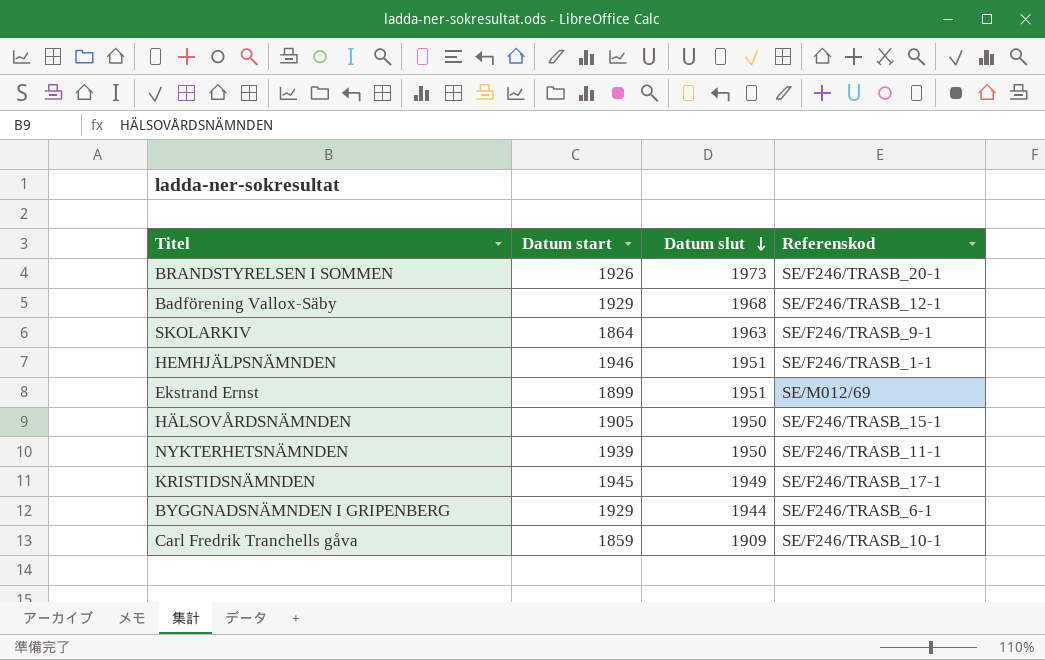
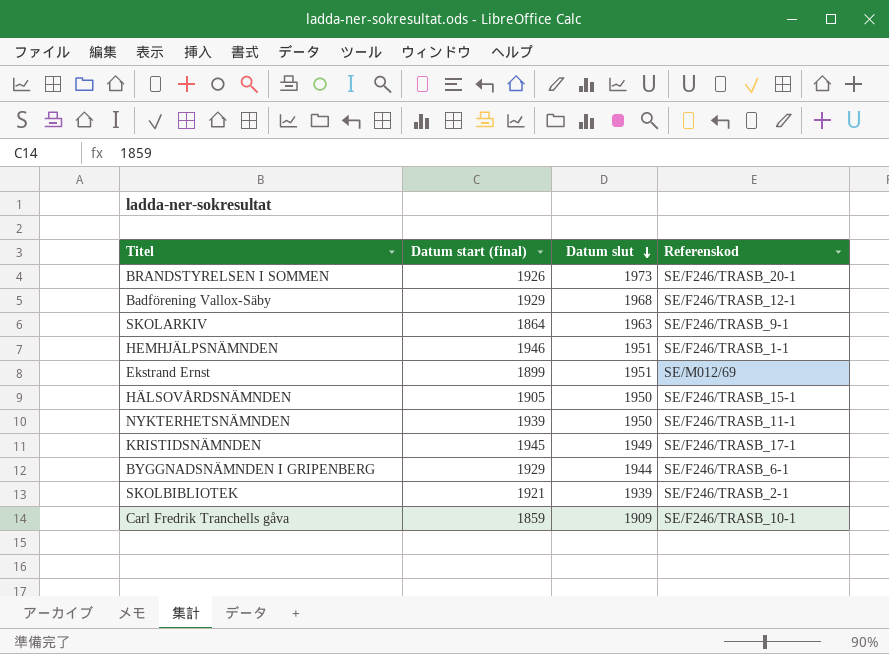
column name: Datum start -> Datum start (final)
row SKOLBIBLIOTEK: none -> 1921 | 1939 | SE/F246/TRASB_2-1

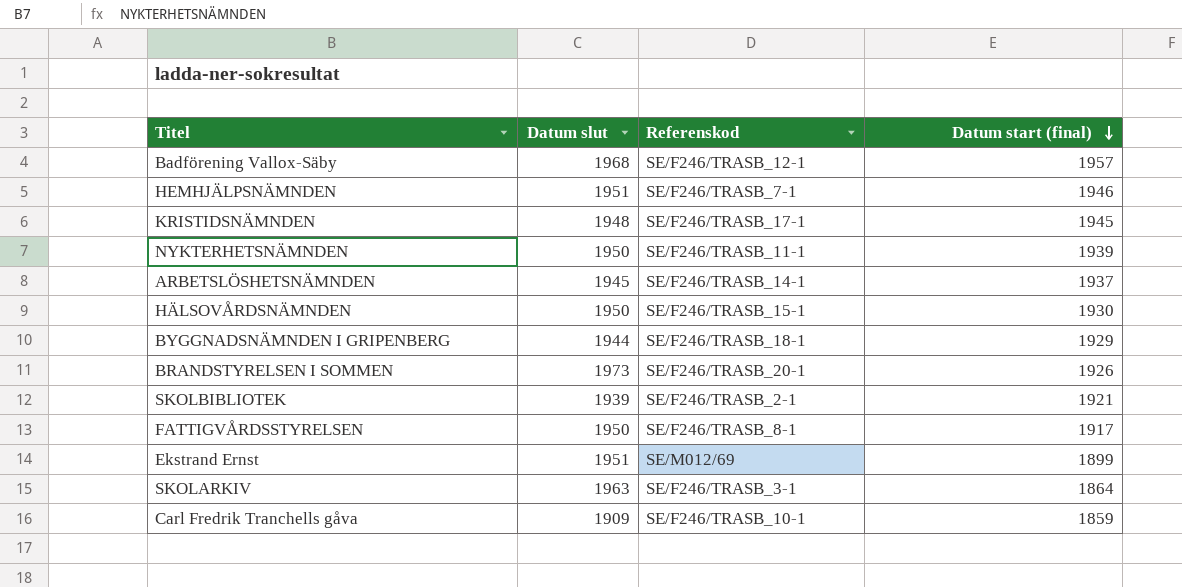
row order: Datum slut descending -> Datum start (final) descending
column Datum start (final) | position: 2 -> 4
Badförening Vallox-Säby | Datum start (final): 1929 -> 1957
HEMHJÄLPSNÄMNDEN | Referenskod: SE/F246/TRASB_1-1 -> SE/F246/TRASB_7-1
KRISTIDSNÄMNDEN | Datum slut: 1949 -> 1948
row ARBETSLÖSHETSNÄMNDEN: none -> 1945 | SE/F246/TRASB_14-1 | 1937
HÄLSOVÅRDSNÄMNDEN | Datum start (final): 1905 -> 1930
BYGGNADSNÄMNDEN I GRIPENBERG | Referenskod: SE/F246/TRASB_6-1 -> SE/F246/TRASB_18-1
row FATTIGVÅRDSSTYRELSEN: none -> 1950 | SE/F246/TRASB_8-1 | 1917
SKOLARKIV | Referenskod: SE/F246/TRASB_9-1 -> SE/F246/TRASB_3-1

